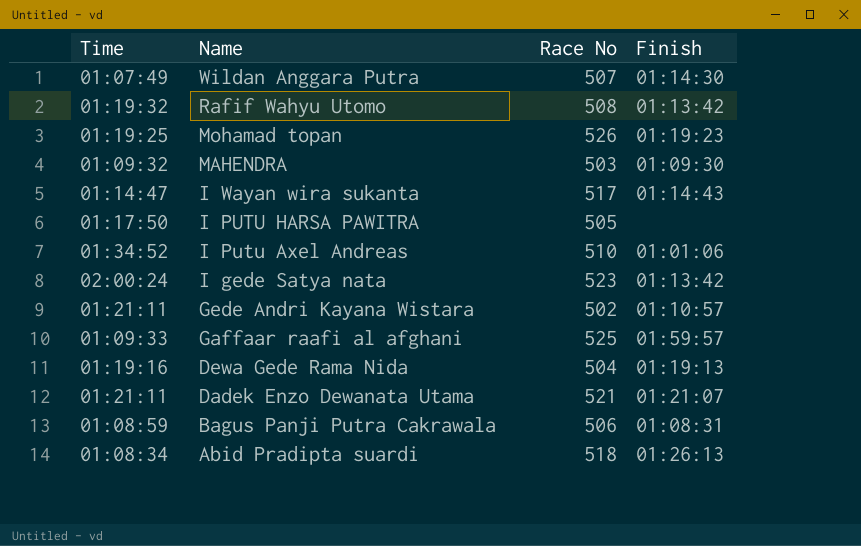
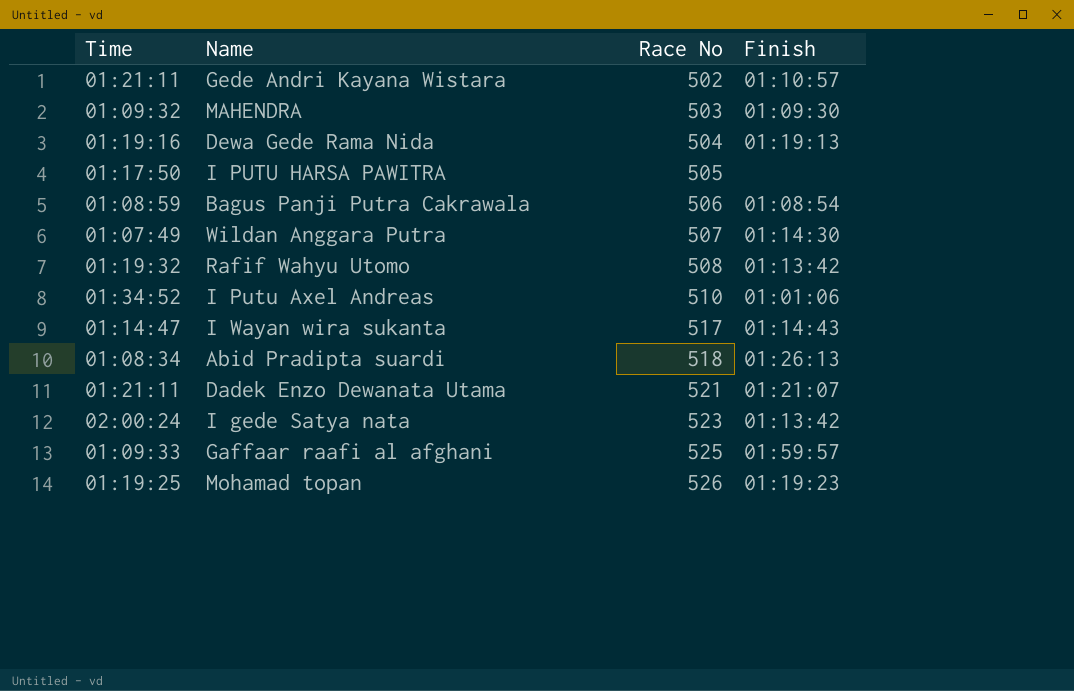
row order: Name descending -> Race No ascending
Bagus Panji Putra Cakrawala | Finish: 01:08:31 -> 01:08:54

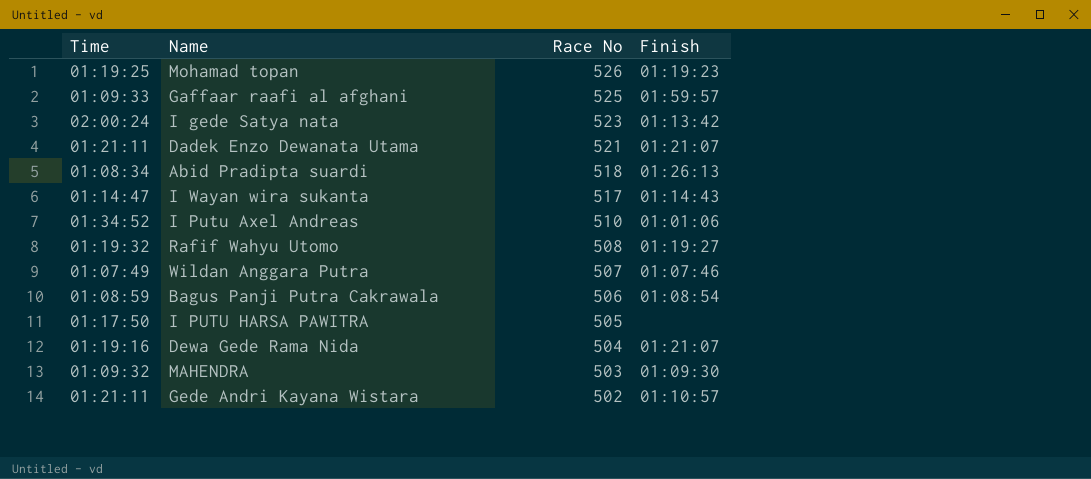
row order: Race No ascending -> Race No descending
Rafif Wahyu Utomo | Finish: 01:13:42 -> 01:19:27
Wildan Anggara Putra | Finish: 01:14:30 -> 01:07:46
Dewa Gede Rama Nida | Finish: 01:19:13 -> 01:21:07

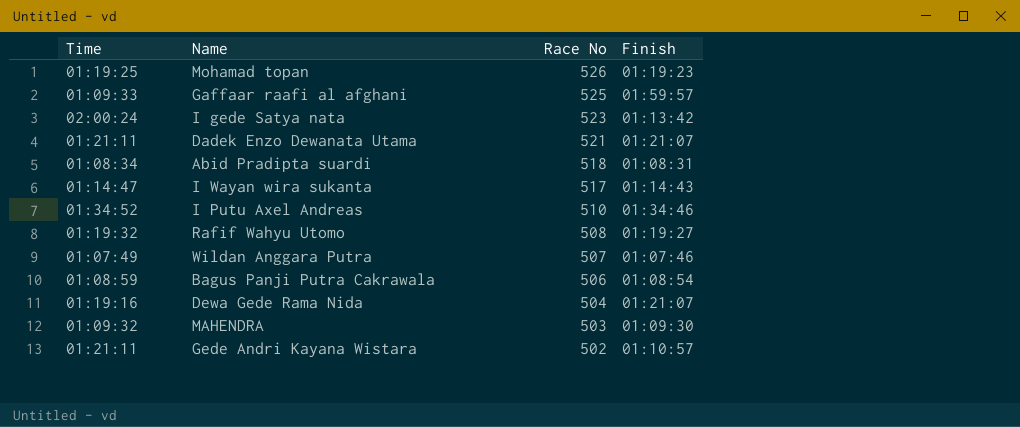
row I PUTU HARSA PAWITRA: 01:17:50 | 505 | none -> none
Abid Pradipta suardi | Finish: 01:26:13 -> 01:08:31
I Putu Axel Andreas | Finish: 01:01:06 -> 01:34:46

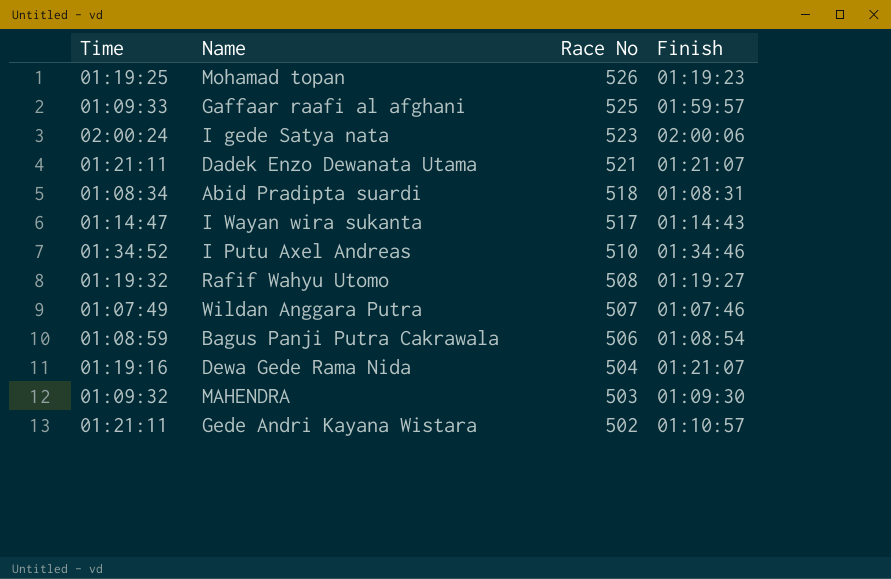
I gede Satya nata | Finish: 01:13:42 -> 02:00:06

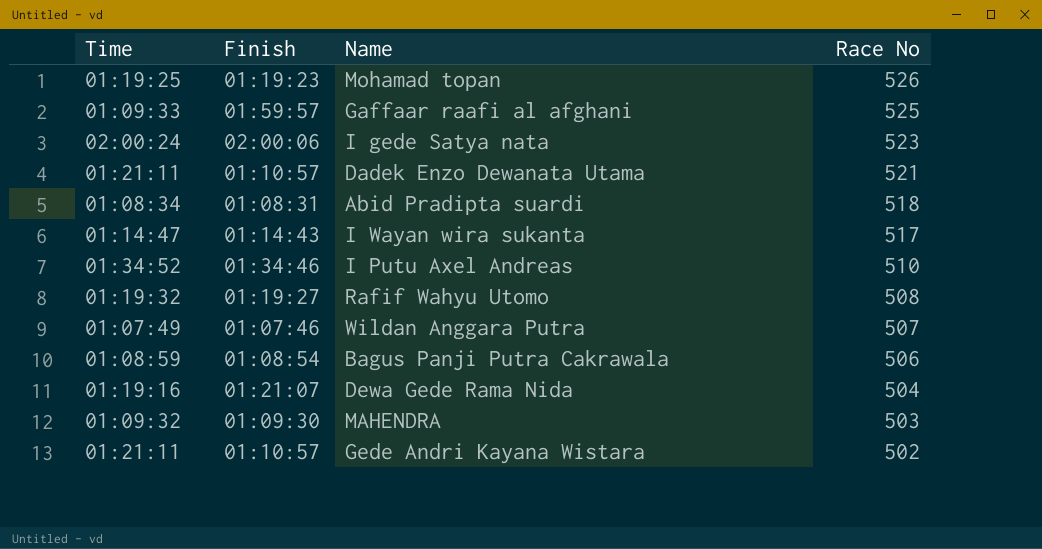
column Finish | position: 4 -> 2
Dadek Enzo Dewanata Utama | Finish: 01:21:07 -> 01:10:57

